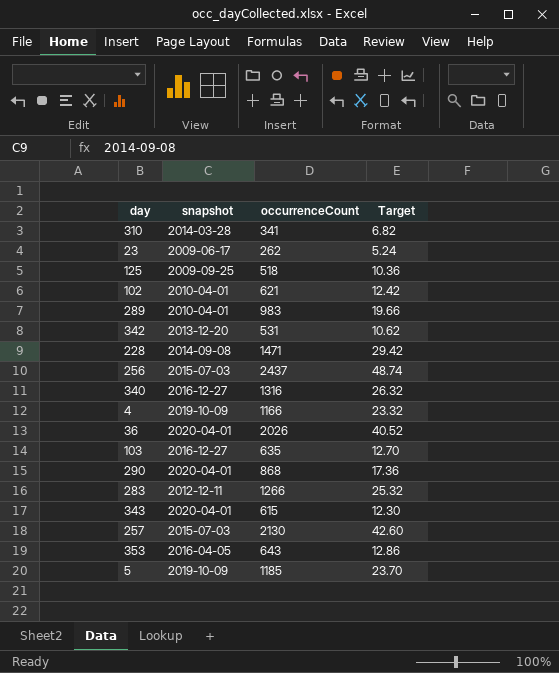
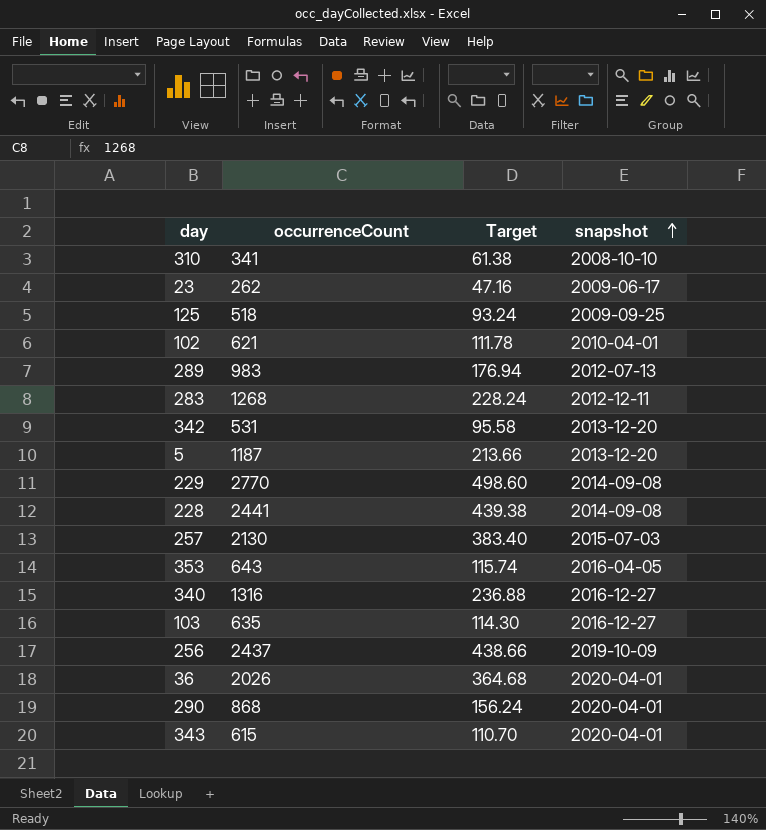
row order: none -> snapshot ascending
column Target | formula: [occurrenceCount] * 0.02 -> [occurrenceCount] * 0.18
column snapshot | position: 2 -> 4
row 4: 2019-10-09 | 1166 | 23.32 -> none
310 | snapshot: 2014-03-28 -> 2008-10-10
289 | snapshot: 2010-04-01 -> 2012-07-13
283 | occurrenceCount: 1266 -> 1268
5 | occurrenceCount: 1185 -> 1187
5 | snapshot: 2019-10-09 -> 2013-12-20
row 229: none -> 2770 | 498.60 | 2014-09-08
228 | occurrenceCount: 1471 -> 2441
256 | snapshot: 2015-07-03 -> 2019-10-09

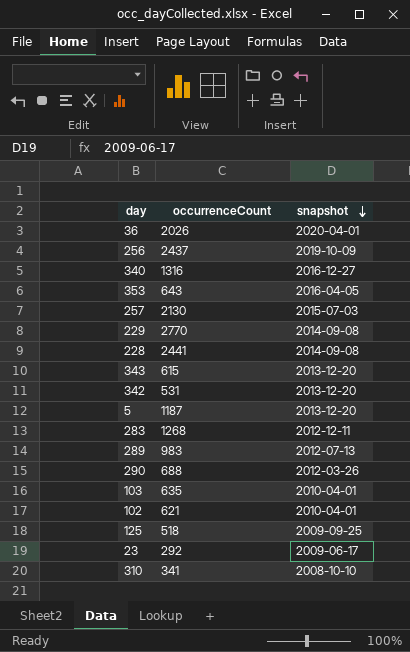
row order: snapshot ascending -> snapshot descending
column Target | formula: [occurrenceCount] * 0.18 -> none
343 | snapshot: 2020-04-01 -> 2013-12-20
290 | occurrenceCount: 868 -> 688
290 | snapshot: 2020-04-01 -> 2012-03-26
103 | snapshot: 2016-12-27 -> 2010-04-01
23 | occurrenceCount: 262 -> 292

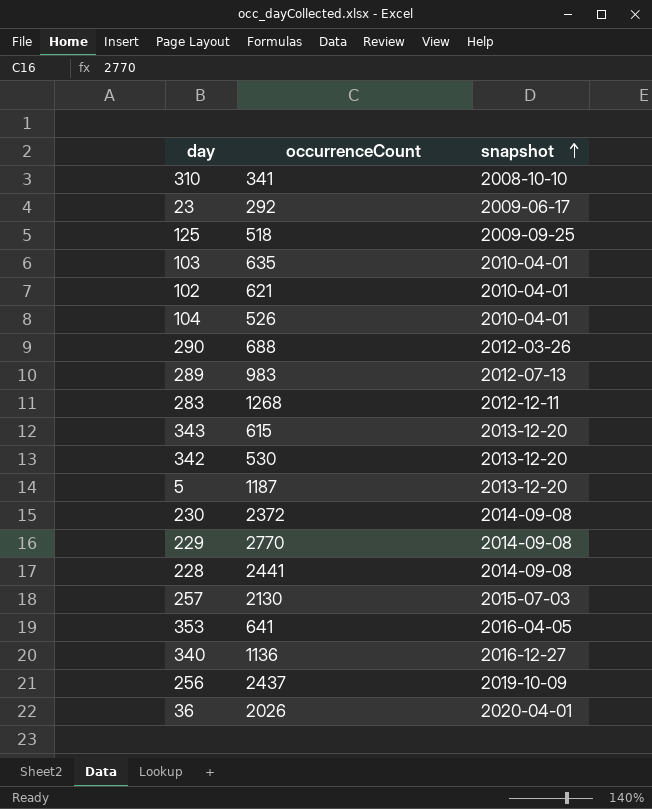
row order: snapshot descending -> snapshot ascending
row 104: none -> 526 | 2010-04-01
342 | occurrenceCount: 531 -> 530
row 230: none -> 2372 | 2014-09-08
353 | occurrenceCount: 643 -> 641
340 | occurrenceCount: 1316 -> 1136

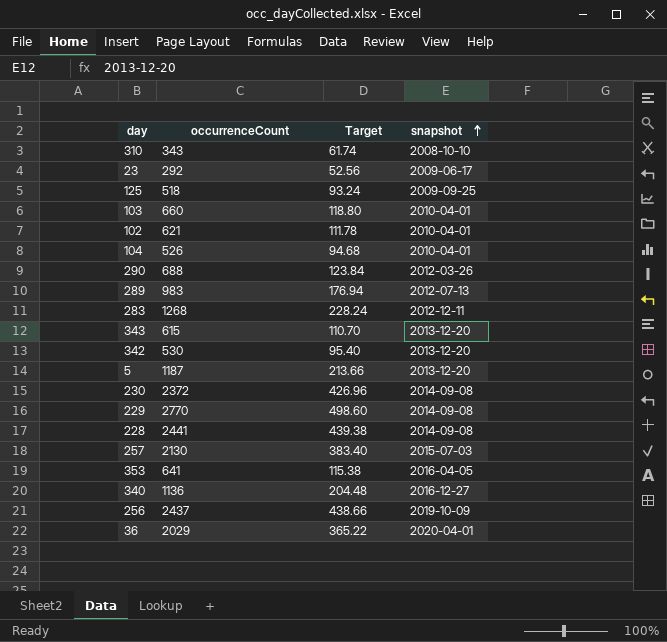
column Target | formula: none -> [occurrenceCount] * 0.18
310 | occurrenceCount: 341 -> 343
103 | occurrenceCount: 635 -> 660
36 | occurrenceCount: 2026 -> 2029

